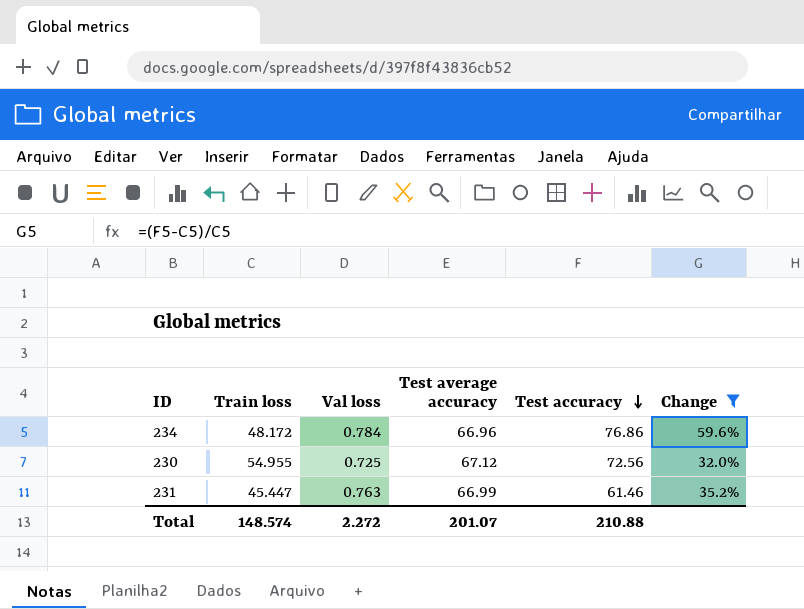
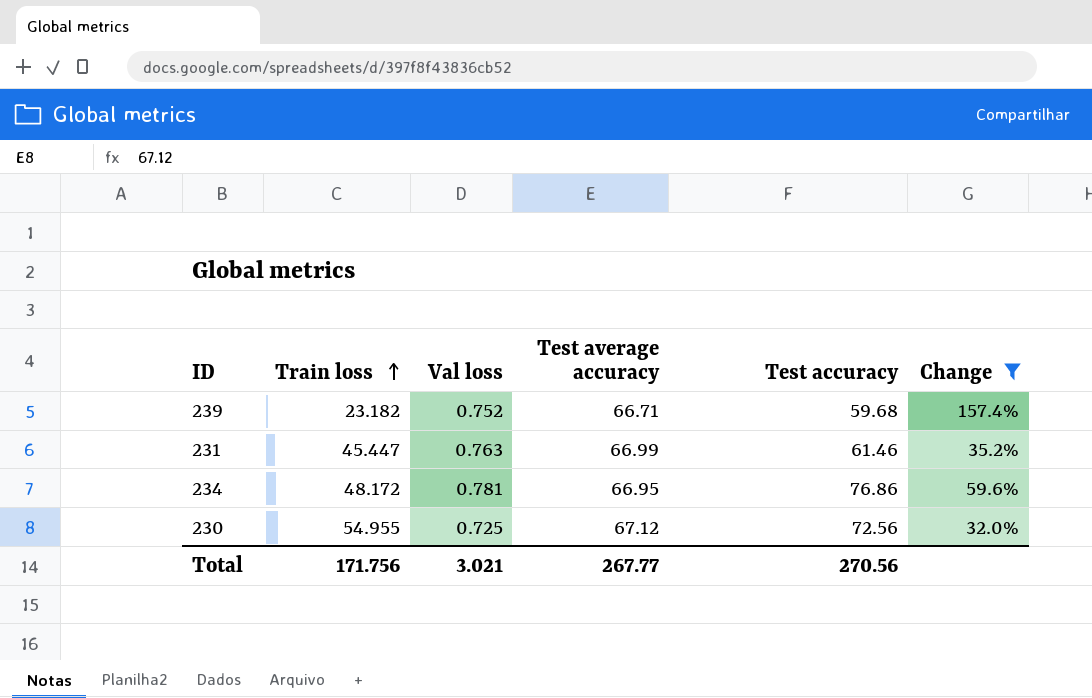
row order: Test accuracy descending -> Train loss ascending
row 239: none -> 23.182 | 0.752 | 66.71 | 59.68 | 157.4%
234 | Val loss: 0.784 -> 0.781
234 | Test average accuracy: 66.96 -> 66.95
Total | Train loss: 148.574 -> 171.756
Total | Val loss: 2.272 -> 3.021
Total | Test average accuracy: 201.07 -> 267.77
Total | Test accuracy: 210.88 -> 270.56

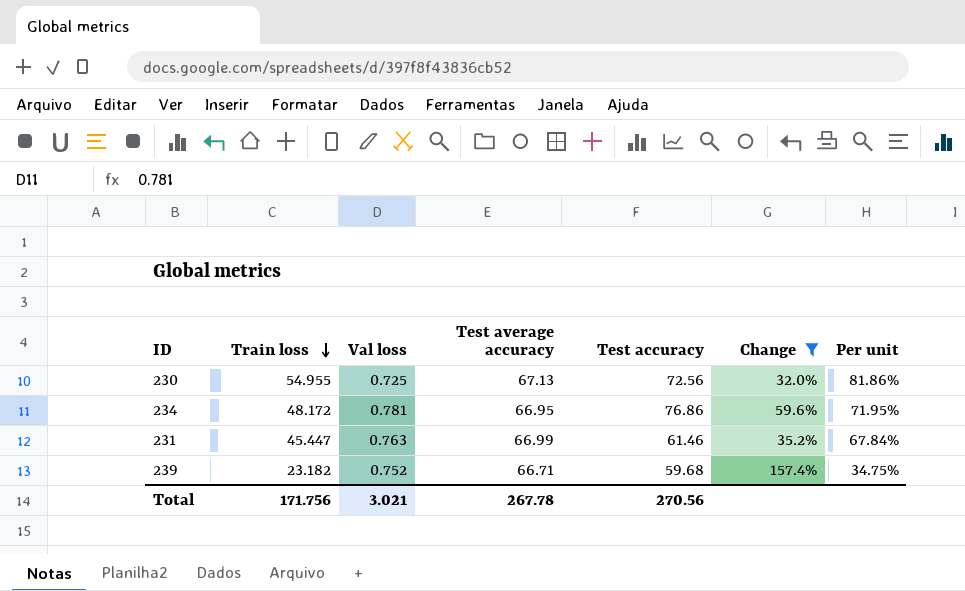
row order: Train loss ascending -> Train loss descending
column Per unit | formula: none -> [Train loss] / [Test average accuracy]
230 | Test average accuracy: 67.12 -> 67.13
Total | Test average accuracy: 267.77 -> 267.78

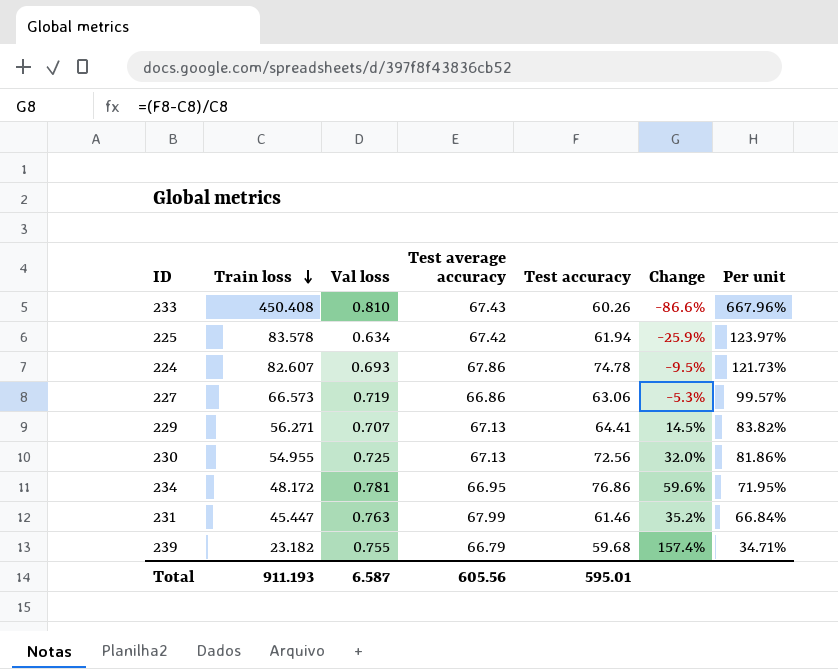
filter: Change >= 32.0% -> none
231 | Test average accuracy: 66.99 -> 67.99
231 | Per unit: 67.84% -> 66.84%
239 | Val loss: 0.752 -> 0.755
239 | Test average accuracy: 66.71 -> 66.79
239 | Per unit: 34.75% -> 34.71%
Total | Train loss: 171.756 -> 911.193
Total | Val loss: 3.021 -> 6.587
Total | Test average accuracy: 267.78 -> 605.56
Total | Test accuracy: 270.56 -> 595.01

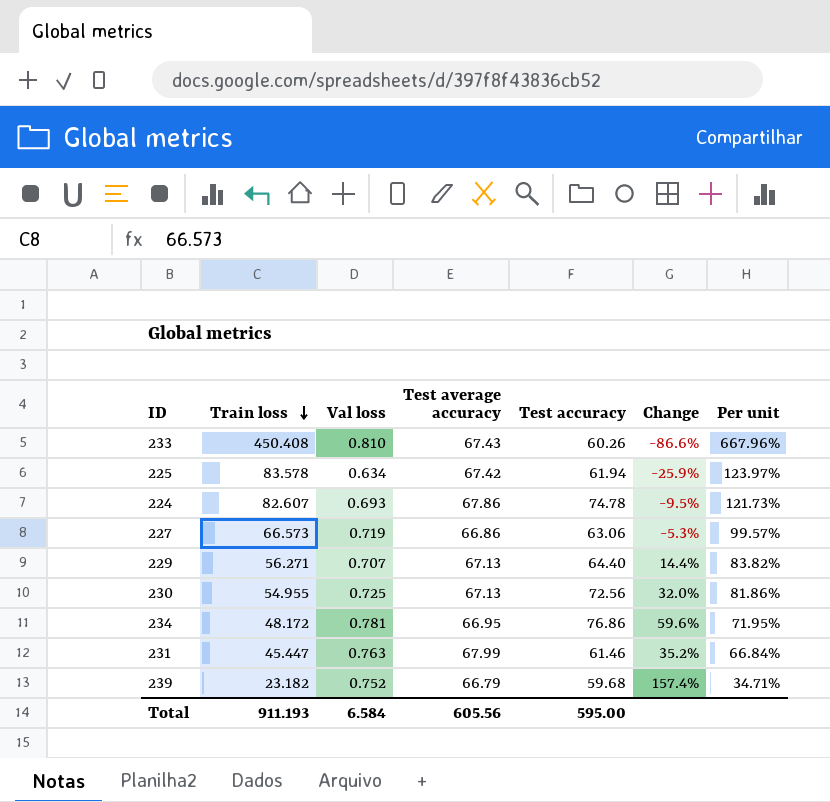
229 | Test accuracy: 64.41 -> 64.40
229 | Change: 14.5% -> 14.4%
239 | Val loss: 0.755 -> 0.752
Total | Val loss: 6.587 -> 6.584
Total | Test accuracy: 595.01 -> 595.00

